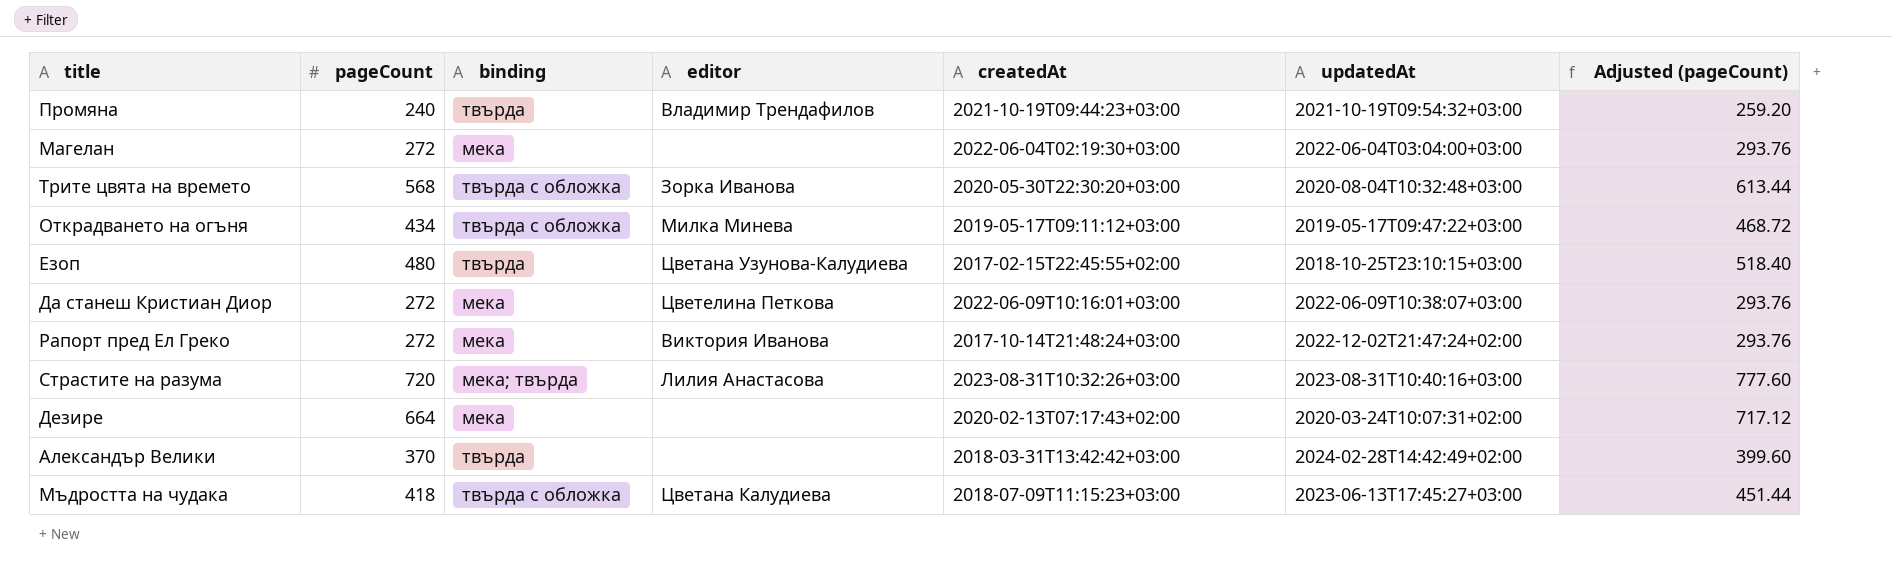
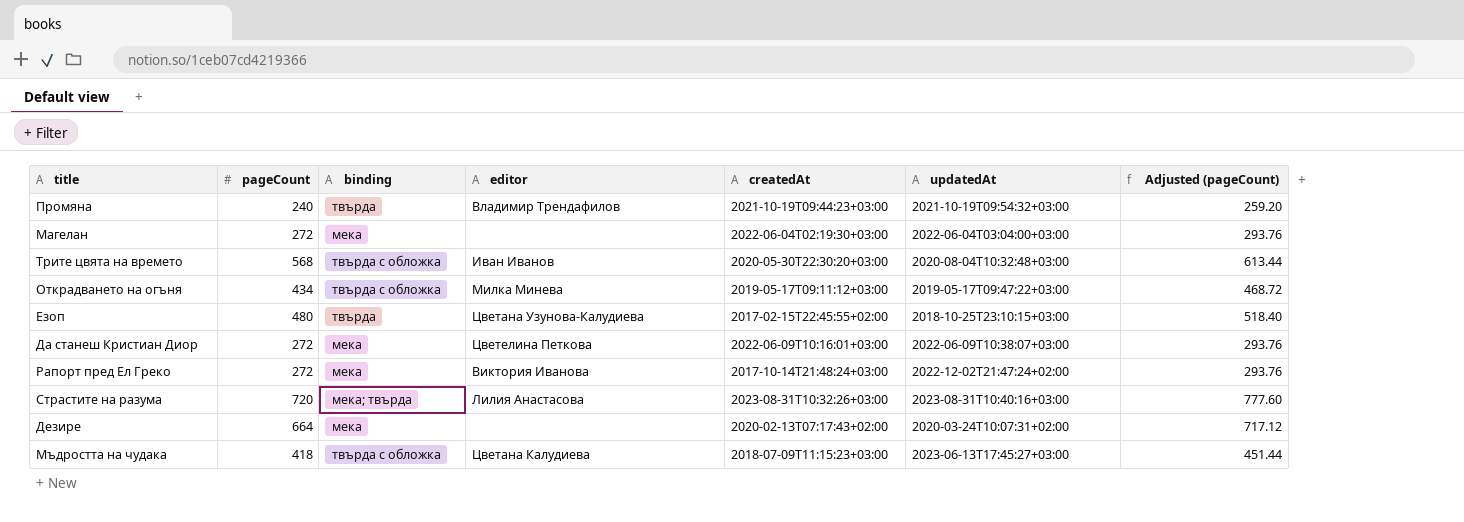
row Александър Велики: 370 | твърда | none | 2018-03-31T13:42:42+03:00 | 2024-02-28T14:42:49+02:00 | 399.60 -> none
Трите цвята на времето | editor: Зорка Иванова -> Иван Иванов

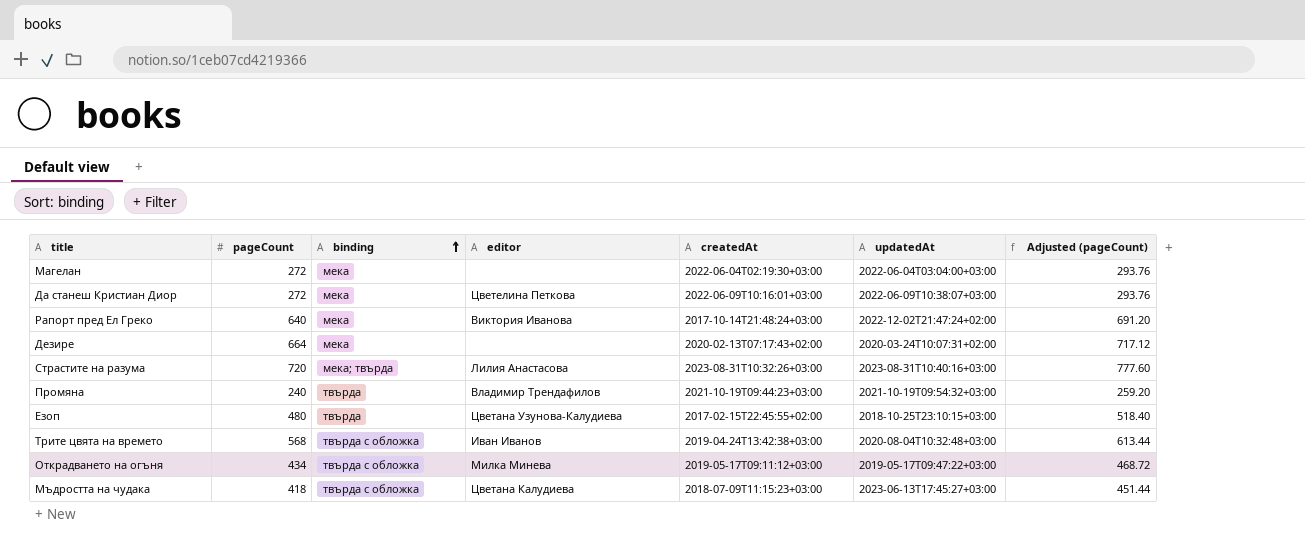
row order: none -> binding ascending
Рапорт пред Ел Греко | pageCount: 272 -> 640
Рапорт пред Ел Греко | Adjusted (pageCount): 293.76 -> 691.20
Трите цвята на времето | createdAt: 2020-05-30T22:30:20+03:00 -> 2019-04-24T13:42:38+03:00

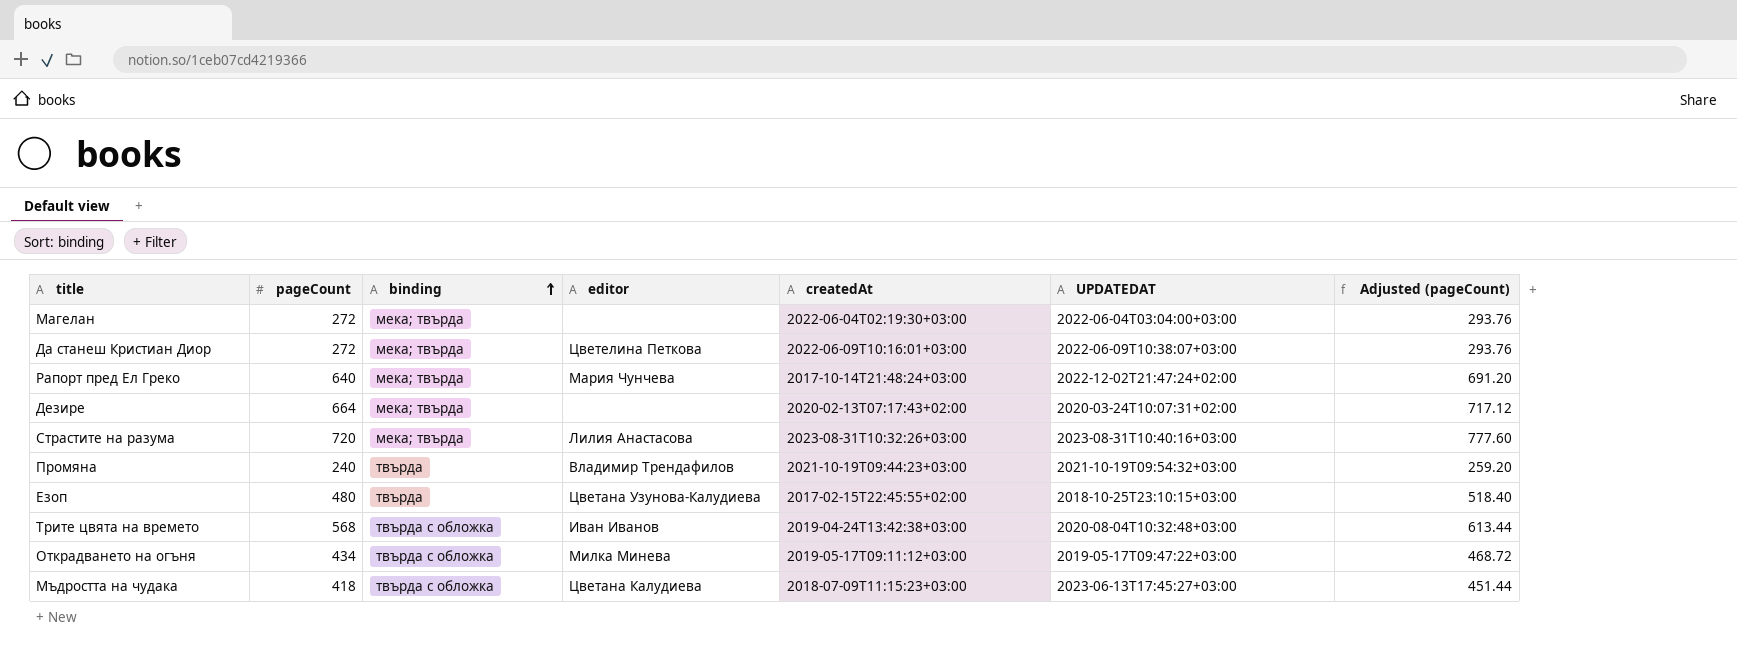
column name: updatedAt -> UPDATEDAT
Магелан | binding: мека -> мека; твърда
Да станеш Кристиан Диор | binding: мека -> мека; твърда
Рапорт пред Ел Греко | binding: мека -> мека; твърда
Рапорт пред Ел Греко | editor: Виктория Иванова -> Мария Чунчева
Дезире | binding: мека -> мека; твърда

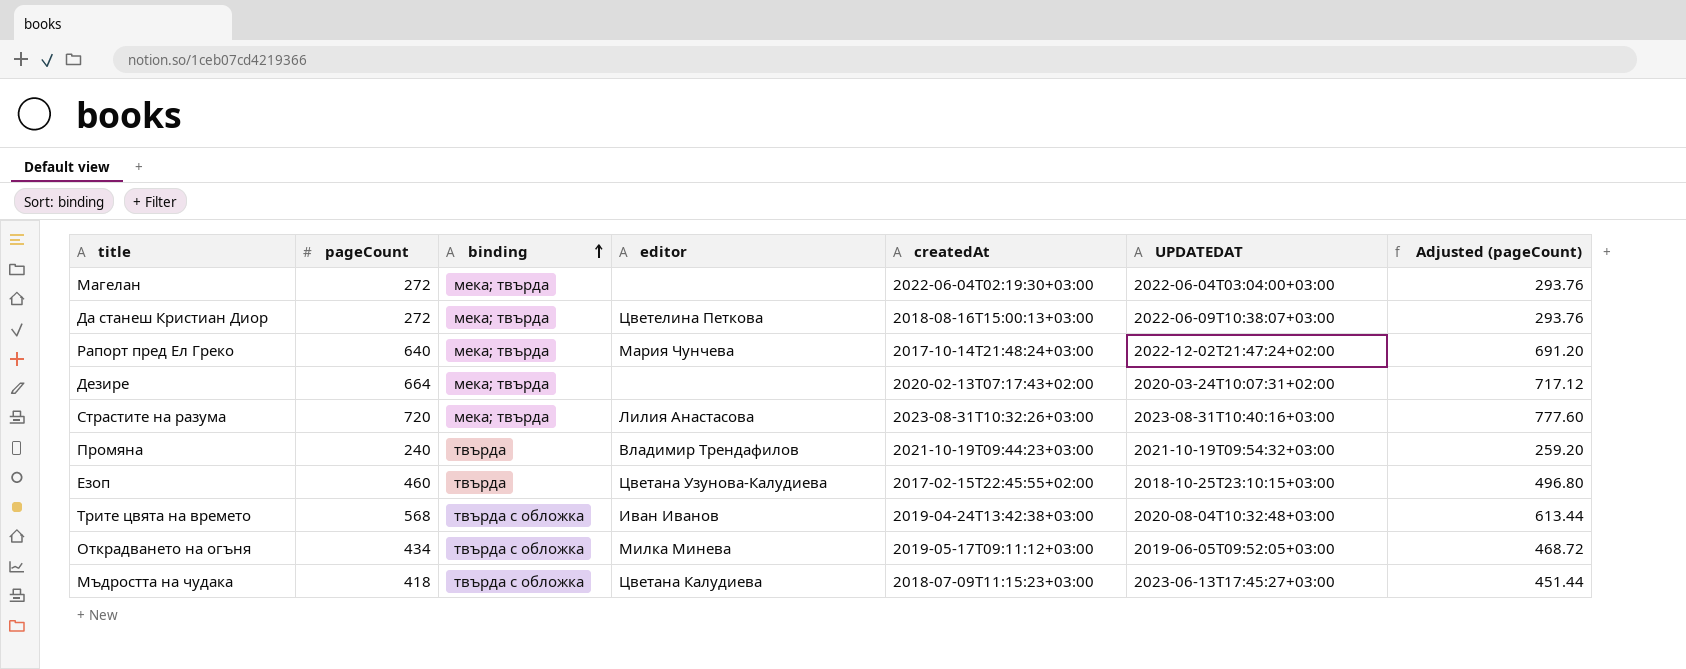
Да станеш Кристиан Диор | createdAt: 2022-06-09T10:16:01+03:00 -> 2018-08-16T15:00:13+03:00
Езоп | pageCount: 480 -> 460
Езоп | Adjusted (pageCount): 518.40 -> 496.80
Открадването на огъня | UPDATEDAT: 2019-05-17T09:47:22+03:00 -> 2019-06-05T09:52:05+03:00

